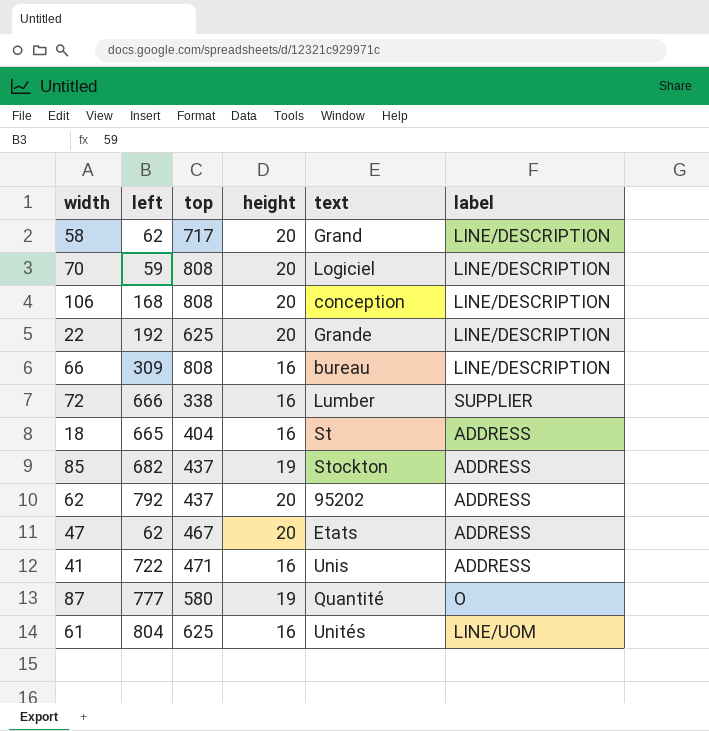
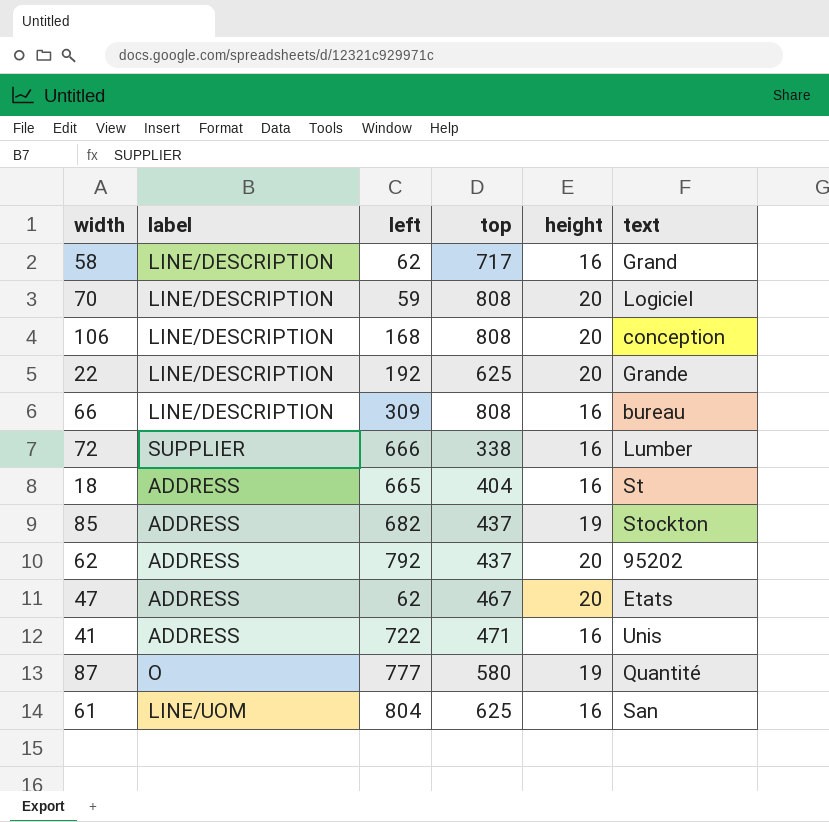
column label | position: 6 -> 2
58 | height: 20 -> 16
61 | text: Unités -> San

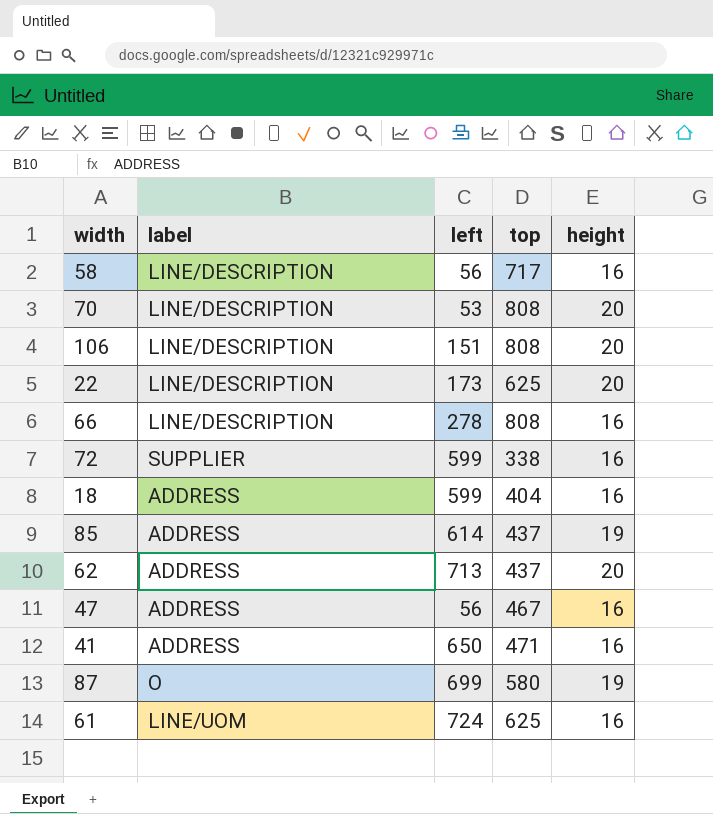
column text | position: 6 -> none
58 | left: 62 -> 56
70 | left: 59 -> 53
106 | left: 168 -> 151
22 | left: 192 -> 173
66 | left: 309 -> 278
72 | left: 666 -> 599
18 | left: 665 -> 599
85 | left: 682 -> 614
62 | left: 792 -> 713
47 | left: 62 -> 56
47 | height: 20 -> 16
41 | left: 722 -> 650
87 | left: 777 -> 699
61 | left: 804 -> 724

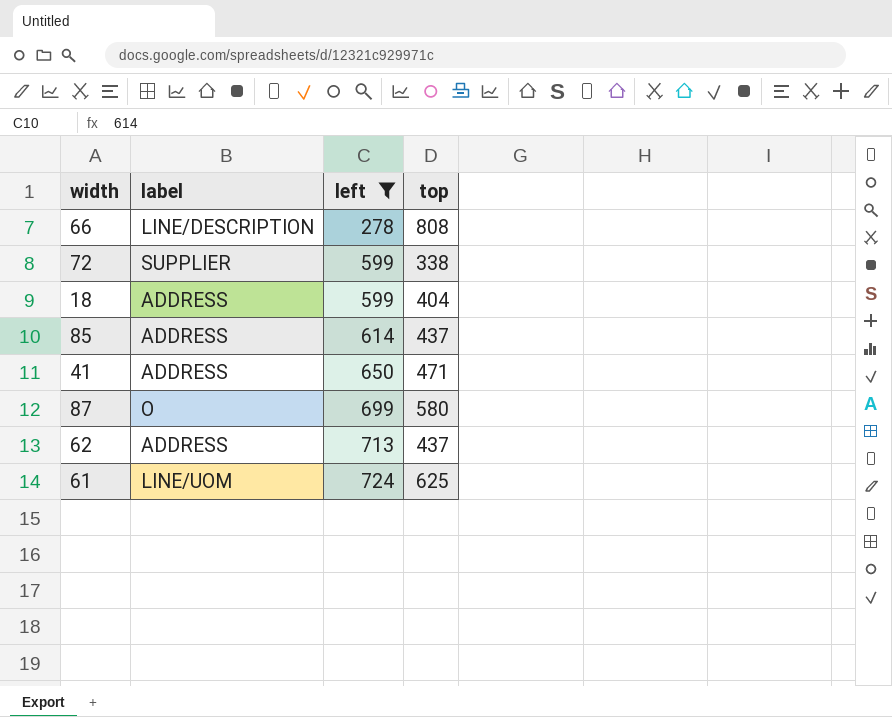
filter: none -> left >= 278
row order: none -> left ascending
column height | position: 5 -> none

